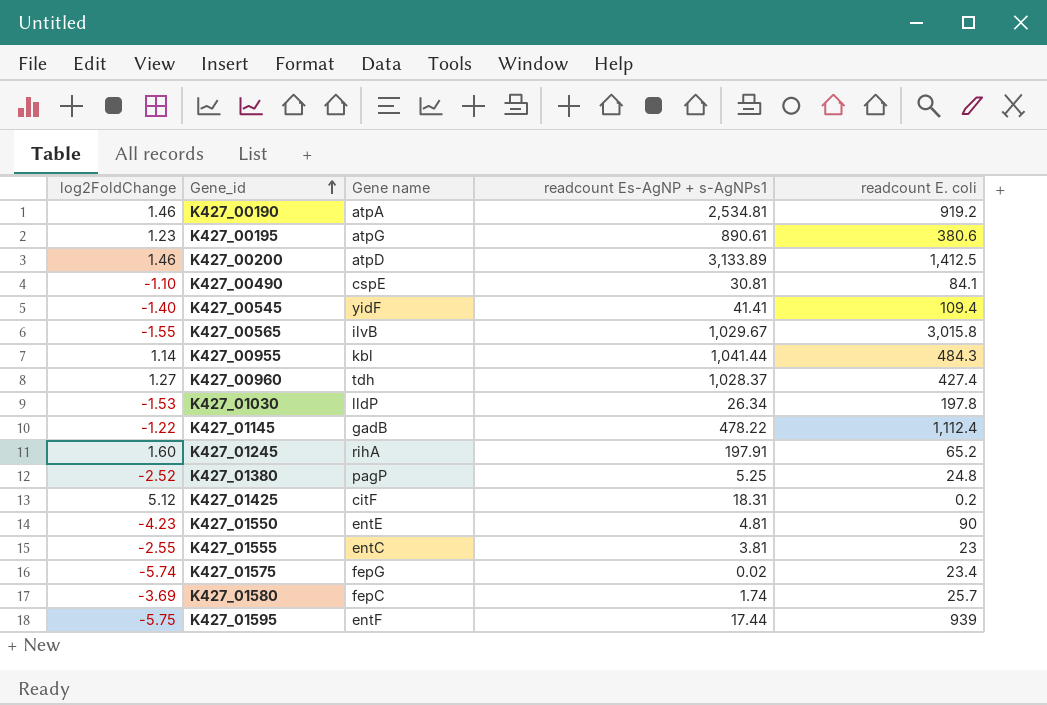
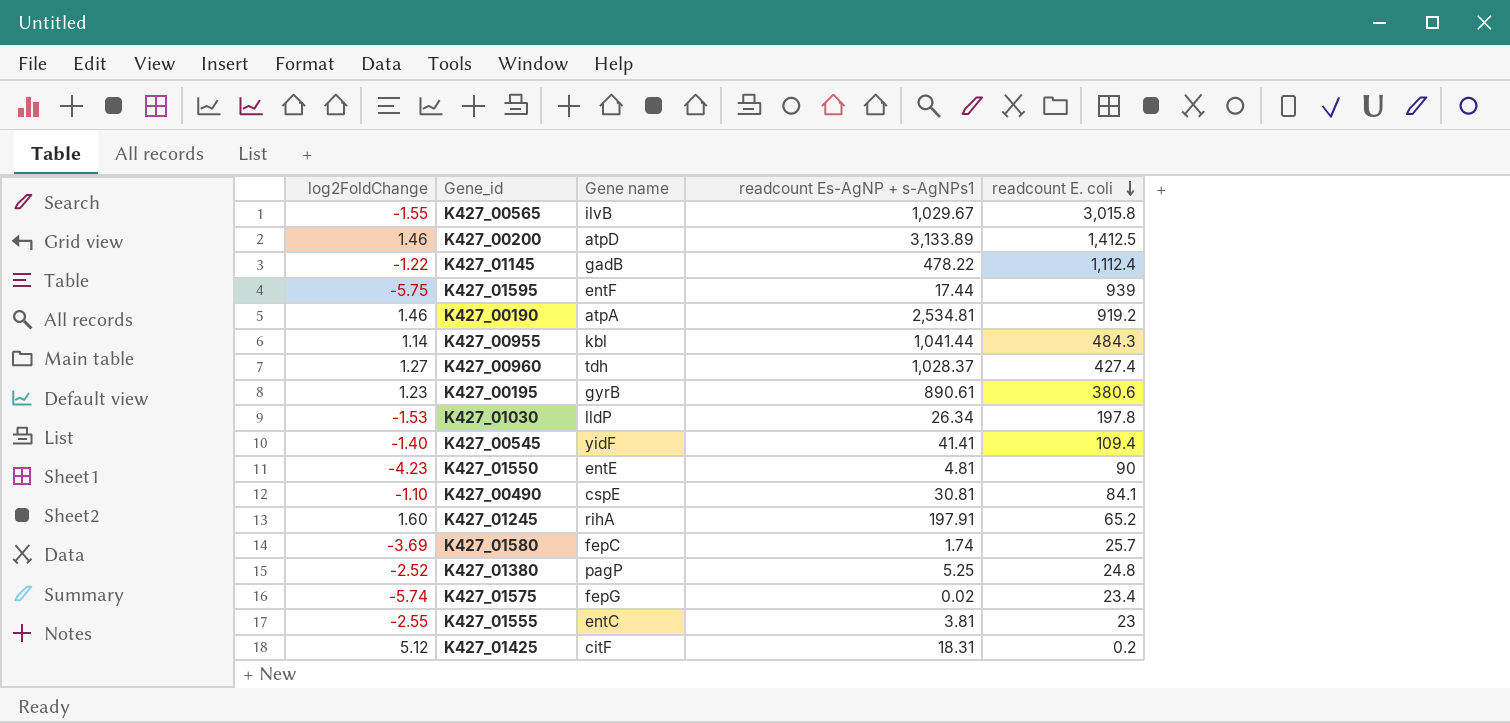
row order: Gene_id ascending -> readcount E. coli descending
K427_00195 | Gene name: atpG -> gyrB

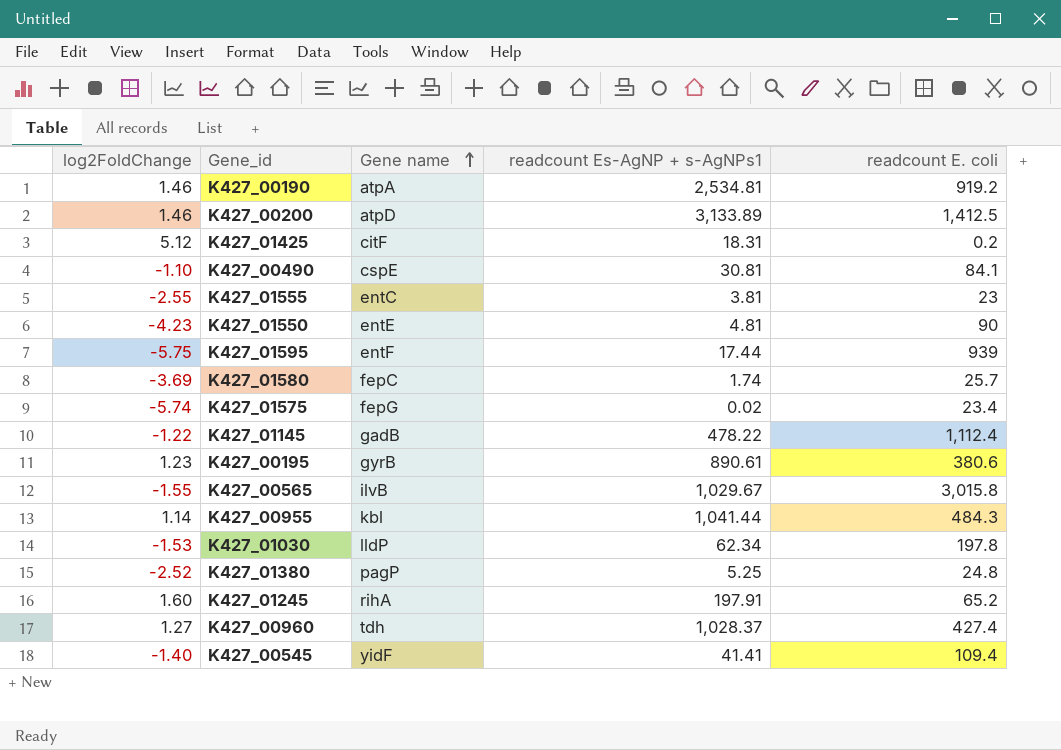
row order: readcount E. coli descending -> Gene name ascending
K427_01030 | readcount Es-AgNP + s-AgNPs1: 26.34 -> 62.34

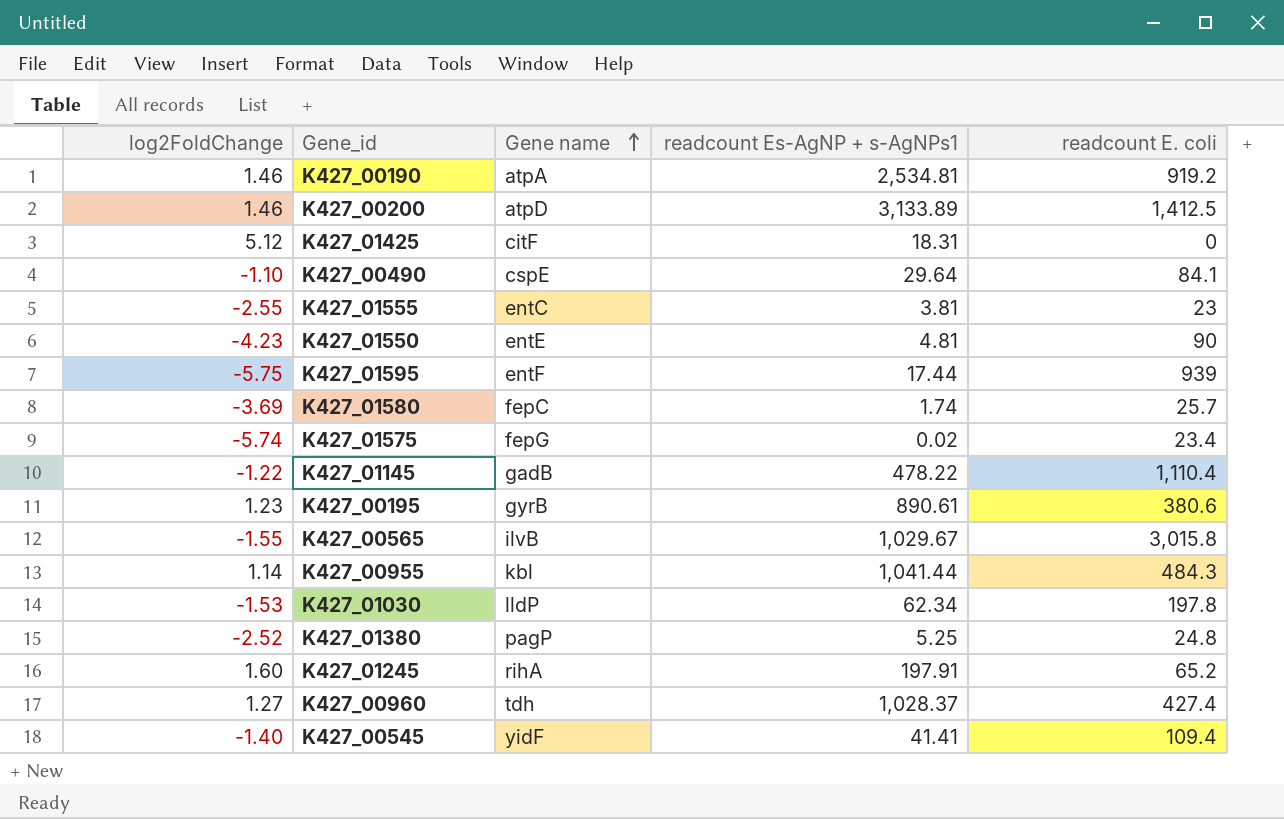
K427_01425 | readcount E. coli: 0.2 -> 0
K427_00490 | readcount Es-AgNP + s-AgNPs1: 30.81 -> 29.64
K427_01145 | readcount E. coli: 1,112.4 -> 1,110.4

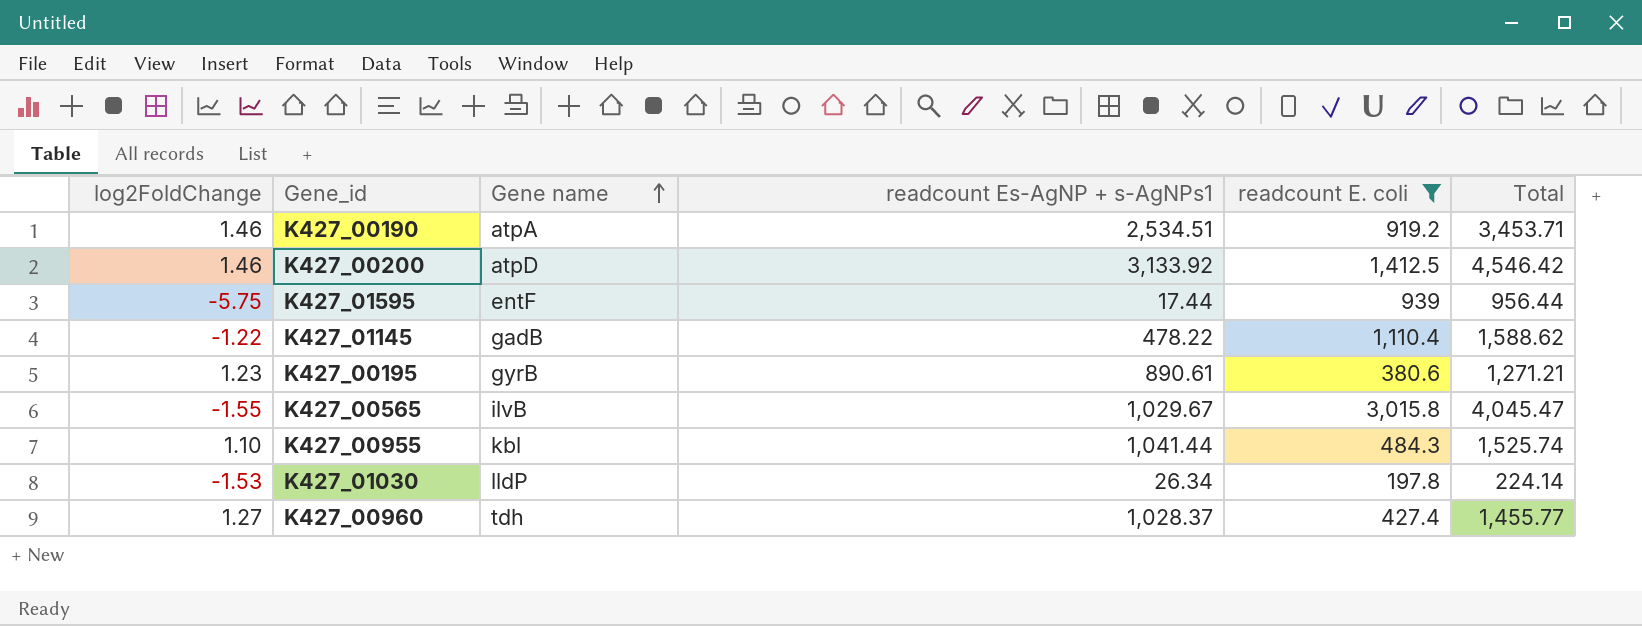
filter: none -> readcount E. coli >= 197.8
column Total | formula: none -> [readcount Es-AgNP + s-AgNPs1] + [readcount E. coli]
K427_00190 | readcount Es-AgNP + s-AgNPs1: 2,534.81 -> 2,534.51
K427_00200 | readcount Es-AgNP + s-AgNPs1: 3,133.89 -> 3,133.92
K427_00955 | log2FoldChange: 1.14 -> 1.10
K427_01030 | readcount Es-AgNP + s-AgNPs1: 62.34 -> 26.34

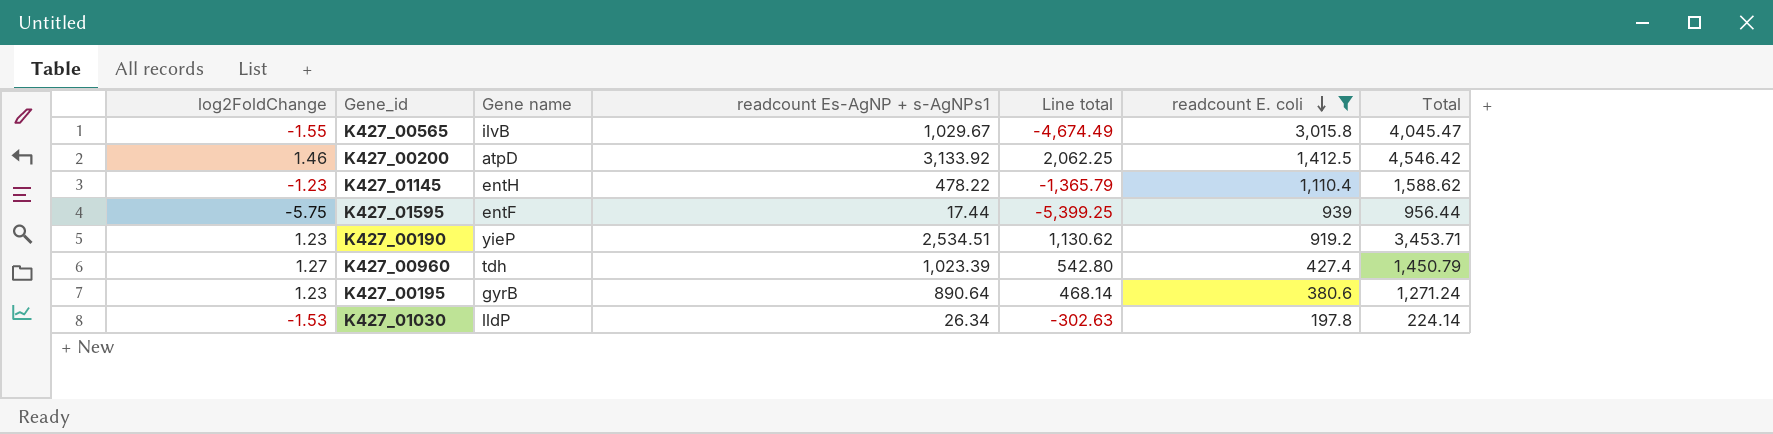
row order: Gene name ascending -> readcount E. coli descending
column Line total | formula: none -> [log2FoldChange] * [readcount E. coli]
row K427_00955: 1.10 | kbl | 1,041.44 | 484.3 | 1,525.74 -> none
K427_01145 | log2FoldChange: -1.22 -> -1.23
K427_01145 | Gene name: gadB -> entH
K427_00190 | log2FoldChange: 1.46 -> 1.23
K427_00190 | Gene name: atpA -> yieP
K427_00960 | readcount Es-AgNP + s-AgNPs1: 1,028.37 -> 1,023.39
K427_00960 | Total: 1,455.77 -> 1,450.79
K427_00195 | readcount Es-AgNP + s-AgNPs1: 890.61 -> 890.64
K427_00195 | Total: 1,271.21 -> 1,271.24

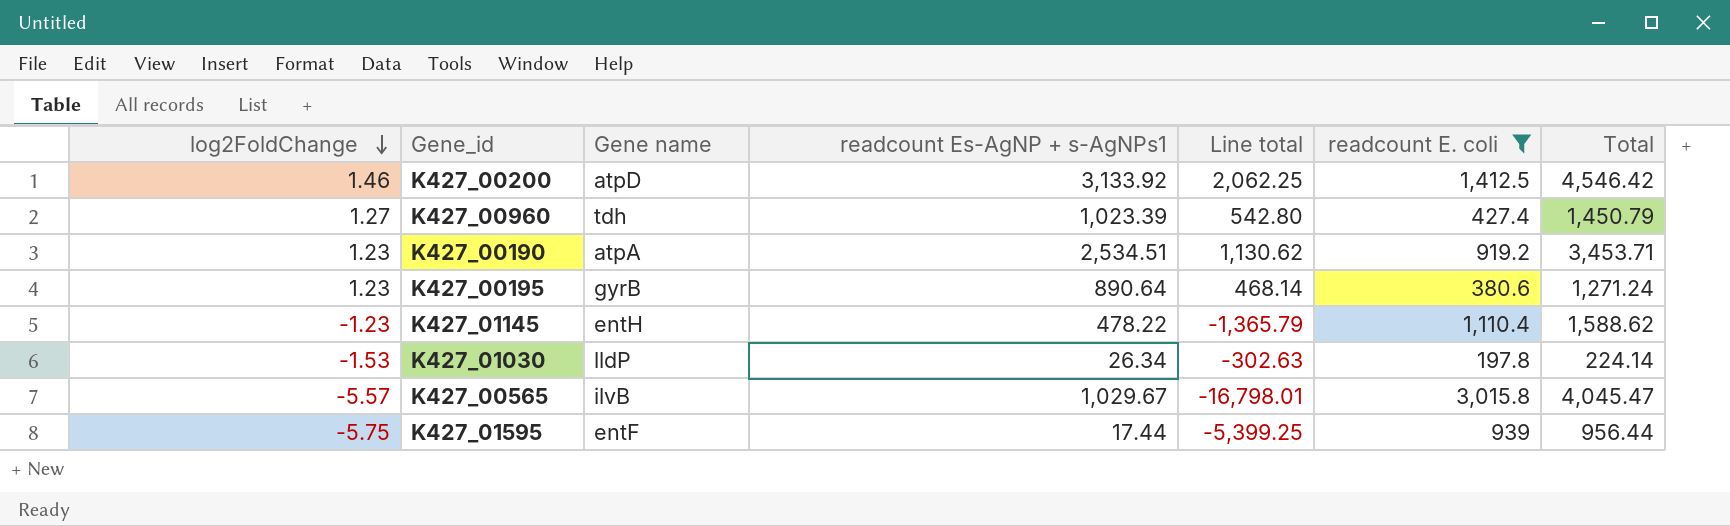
row order: readcount E. coli descending -> log2FoldChange descending
K427_00190 | Gene name: yieP -> atpA
K427_00565 | log2FoldChange: -1.55 -> -5.57
K427_00565 | Line total: -4,674.49 -> -16,798.01

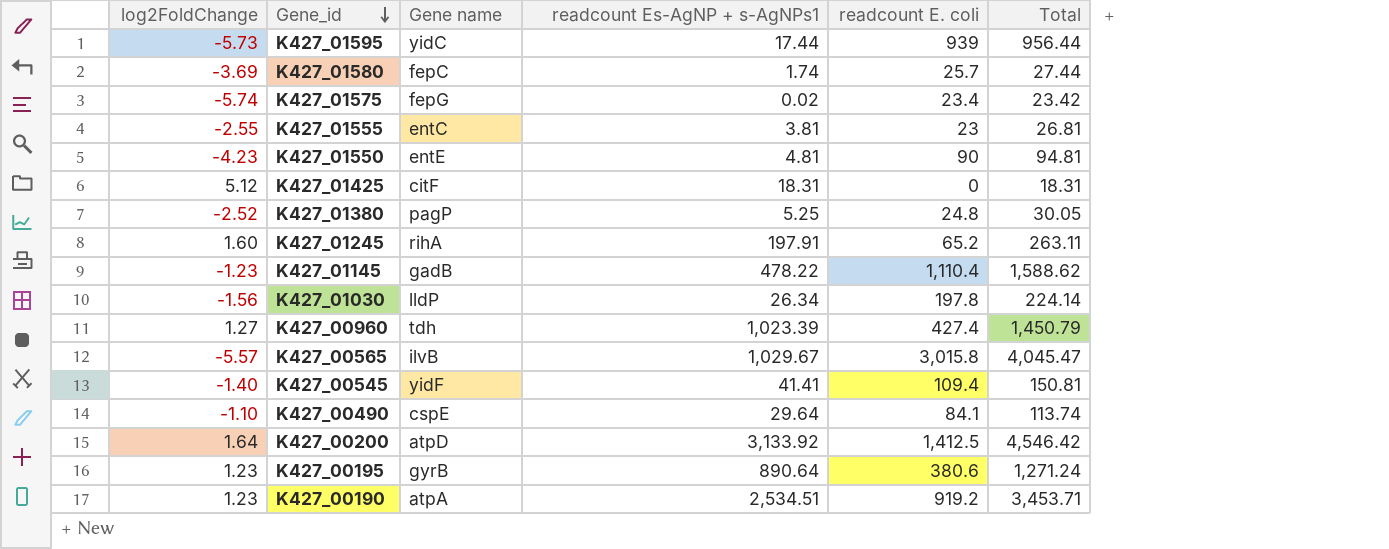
filter: readcount E. coli >= 197.8 -> none
row order: log2FoldChange descending -> Gene_id descending
column Line total | formula: [log2FoldChange] * [readcount E. coli] -> none
K427_01595 | log2FoldChange: -5.75 -> -5.73
K427_01595 | Gene name: entF -> yidC
K427_01145 | Gene name: entH -> gadB
K427_01030 | log2FoldChange: -1.53 -> -1.56
K427_00200 | log2FoldChange: 1.46 -> 1.64

